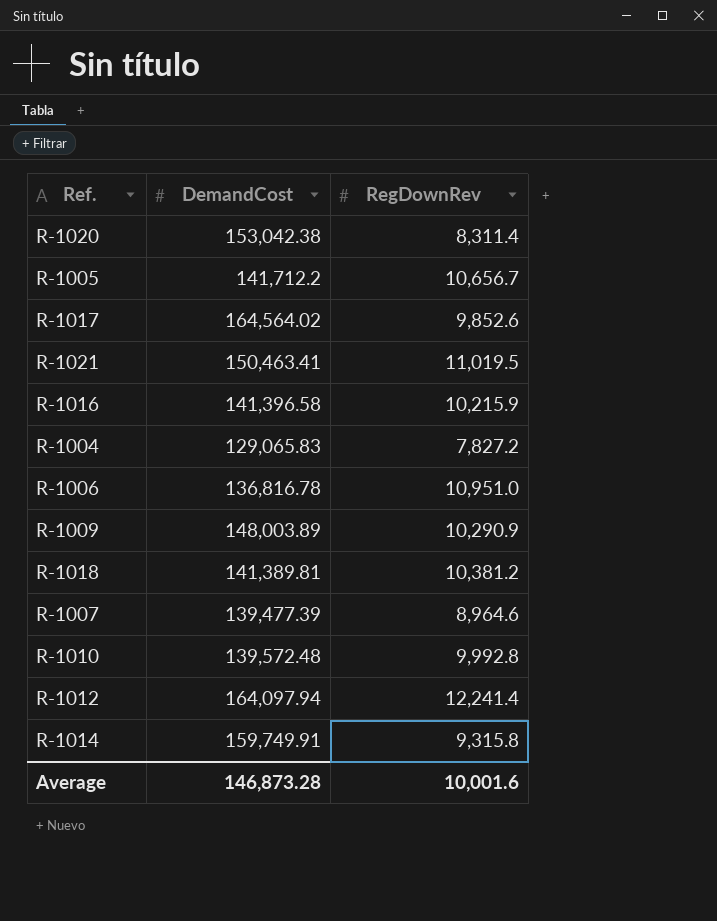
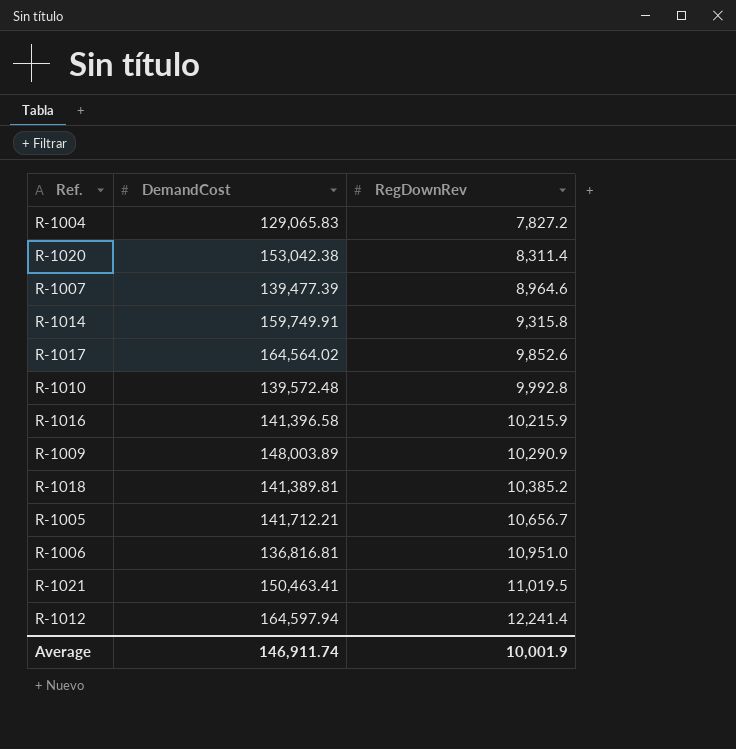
row order: none -> RegDownRev ascending
R-1018 | RegDownRev: 10,381.2 -> 10,385.2
R-1005 | DemandCost: 141,712.2 -> 141,712.21
R-1006 | DemandCost: 136,816.78 -> 136,816.81
R-1012 | DemandCost: 164,097.94 -> 164,597.94
Average | DemandCost: 146,873.28 -> 146,911.74
Average | RegDownRev: 10,001.6 -> 10,001.9

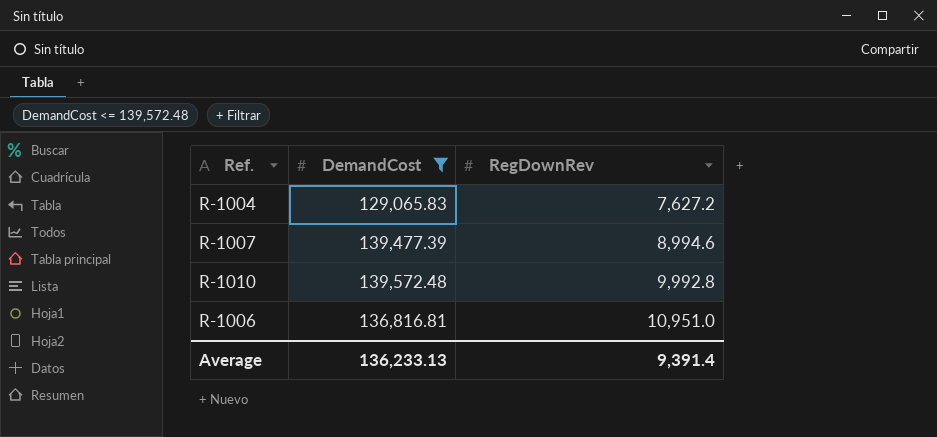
filter: none -> DemandCost <= 139,572.48
R-1004 | RegDownRev: 7,827.2 -> 7,627.2
R-1007 | RegDownRev: 8,964.6 -> 8,994.6
Average | DemandCost: 146,911.74 -> 136,233.13
Average | RegDownRev: 10,001.9 -> 9,391.4

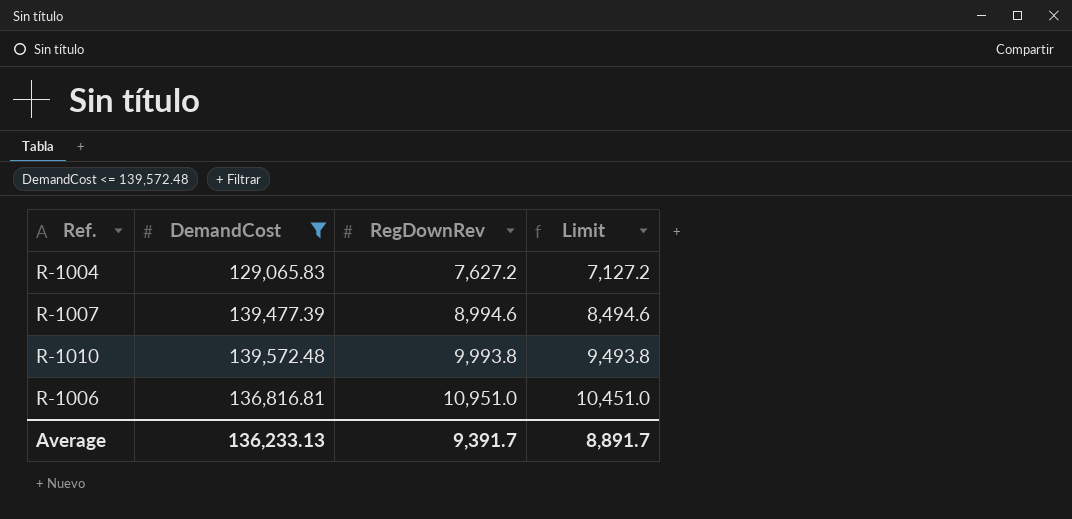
column Limit | formula: none -> [RegDownRev] - 500
R-1010 | RegDownRev: 9,992.8 -> 9,993.8
Average | RegDownRev: 9,391.4 -> 9,391.7

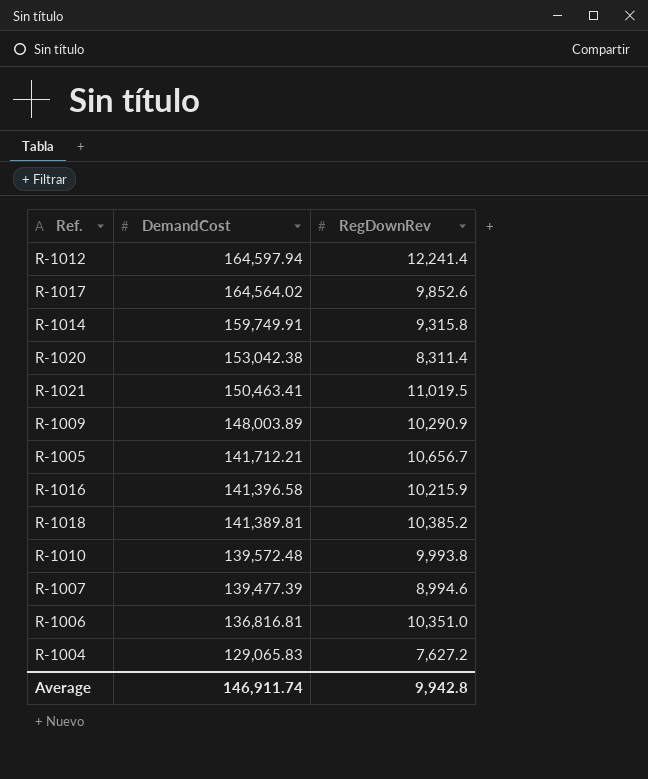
filter: DemandCost <= 139,572.48 -> none
row order: RegDownRev ascending -> DemandCost descending
column Limit | formula: [RegDownRev] - 500 -> none
R-1006 | RegDownRev: 10,951.0 -> 10,351.0
Average | DemandCost: 136,233.13 -> 146,911.74
Average | RegDownRev: 9,391.7 -> 9,942.8

